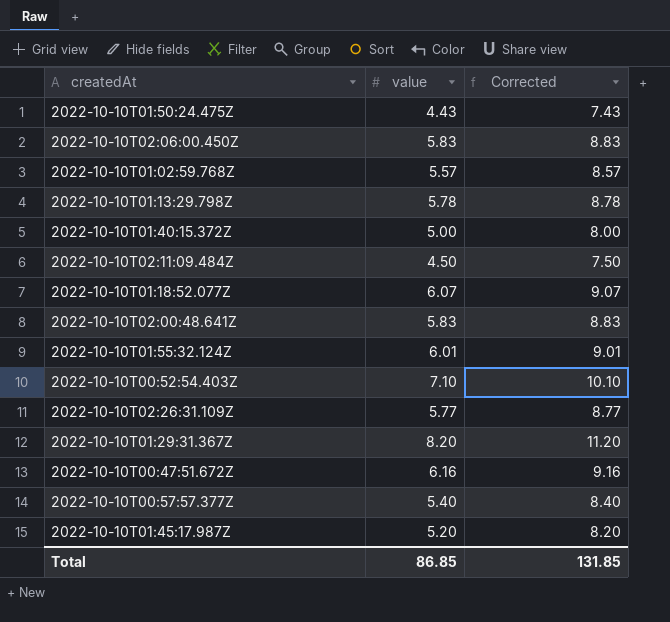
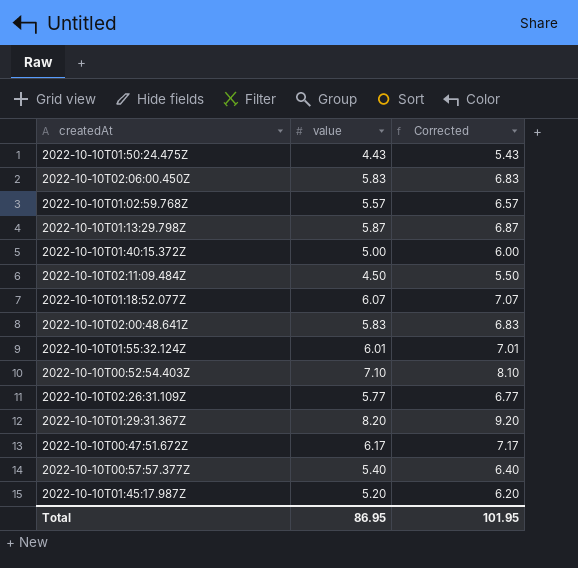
column Corrected | formula: [value] + 3 -> [value] + 1
2022-10-10T01:13:29.798Z | value: 5.78 -> 5.87
2022-10-10T00:47:51.672Z | value: 6.16 -> 6.17
Total | value: 86.85 -> 86.95
Total | Corrected: 131.85 -> 101.95

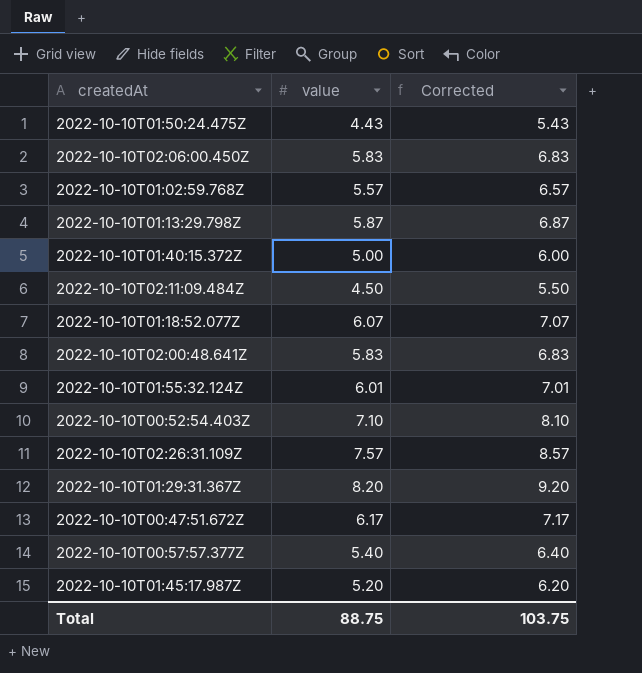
2022-10-10T02:26:31.109Z | value: 5.77 -> 7.57
2022-10-10T02:26:31.109Z | Corrected: 6.77 -> 8.57
Total | value: 86.95 -> 88.75
Total | Corrected: 101.95 -> 103.75

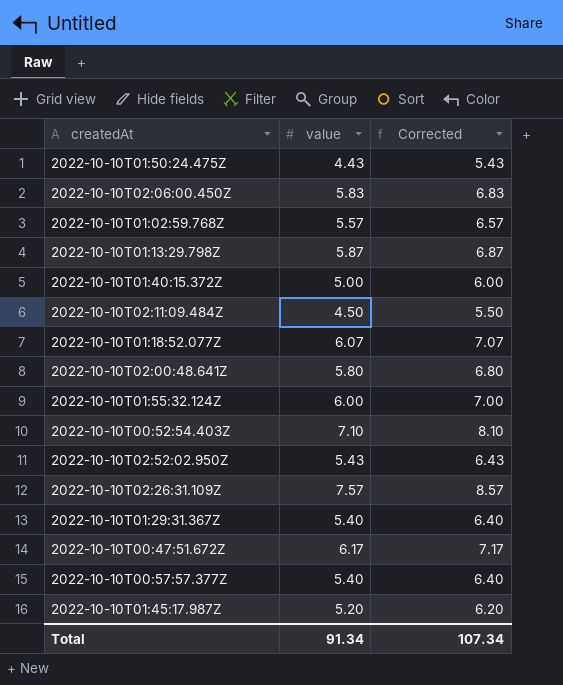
2022-10-10T02:00:48.641Z | value: 5.83 -> 5.80
2022-10-10T02:00:48.641Z | Corrected: 6.83 -> 6.80
2022-10-10T01:55:32.124Z | value: 6.01 -> 6.00
2022-10-10T01:55:32.124Z | Corrected: 7.01 -> 7.00
row 2022-10-10T02:52:02.950Z: none -> 5.43 | 6.43
2022-10-10T01:29:31.367Z | value: 8.20 -> 5.40
2022-10-10T01:29:31.367Z | Corrected: 9.20 -> 6.40
Total | value: 88.75 -> 91.34
Total | Corrected: 103.75 -> 107.34

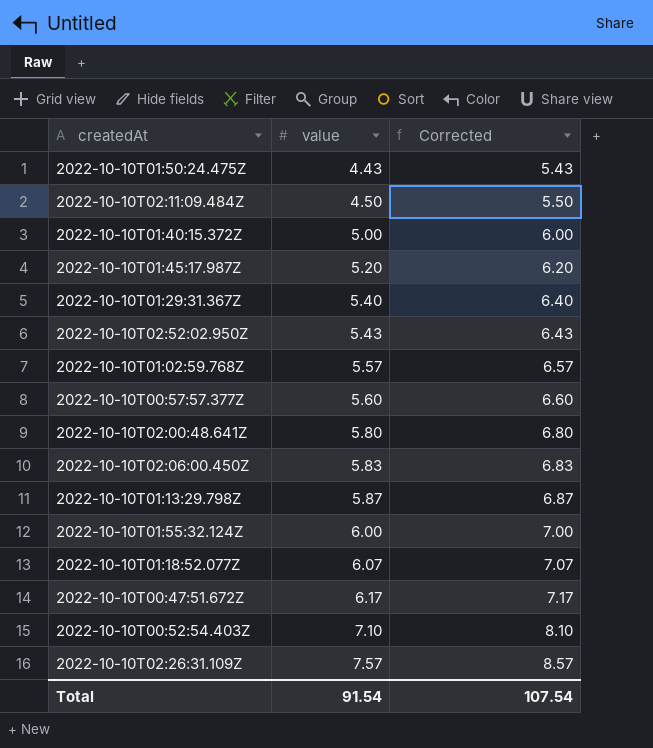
row order: none -> value ascending
2022-10-10T00:57:57.377Z | value: 5.40 -> 5.60
2022-10-10T00:57:57.377Z | Corrected: 6.40 -> 6.60
Total | value: 91.34 -> 91.54
Total | Corrected: 107.34 -> 107.54

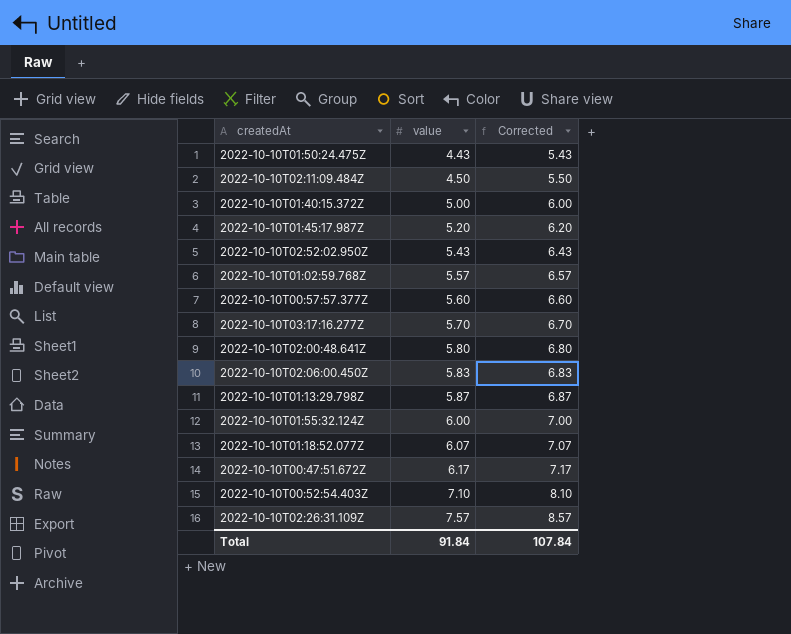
row 2022-10-10T01:29:31.367Z: 5.40 | 6.40 -> none
row 2022-10-10T03:17:16.277Z: none -> 5.70 | 6.70
Total | value: 91.54 -> 91.84
Total | Corrected: 107.54 -> 107.84

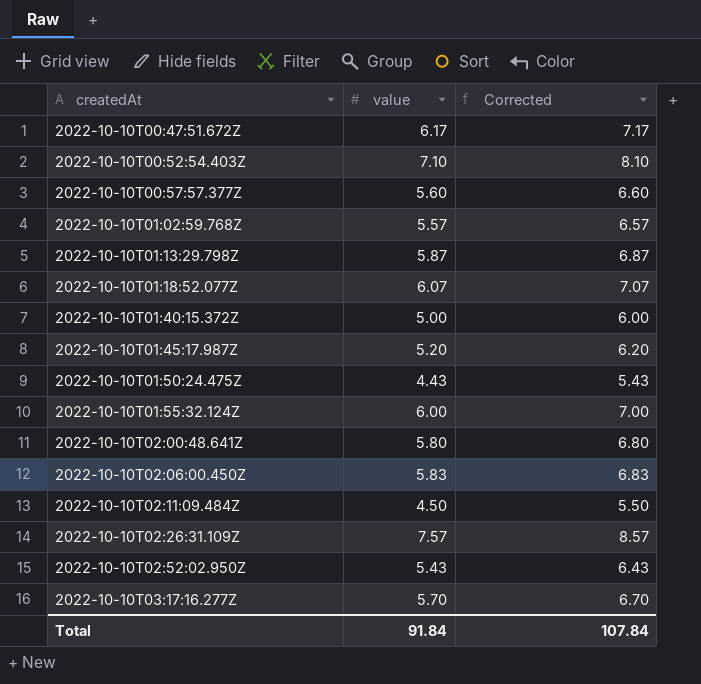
row order: value ascending -> createdAt ascending

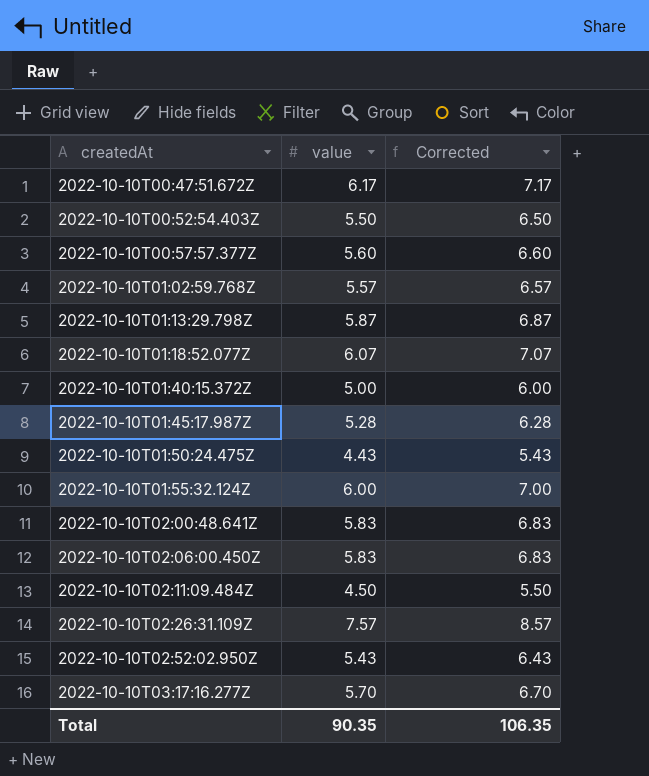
2022-10-10T00:52:54.403Z | value: 7.10 -> 5.50
2022-10-10T00:52:54.403Z | Corrected: 8.10 -> 6.50
2022-10-10T01:45:17.987Z | value: 5.20 -> 5.28
2022-10-10T01:45:17.987Z | Corrected: 6.20 -> 6.28
2022-10-10T02:00:48.641Z | value: 5.80 -> 5.83
2022-10-10T02:00:48.641Z | Corrected: 6.80 -> 6.83
Total | value: 91.84 -> 90.35
Total | Corrected: 107.84 -> 106.35

